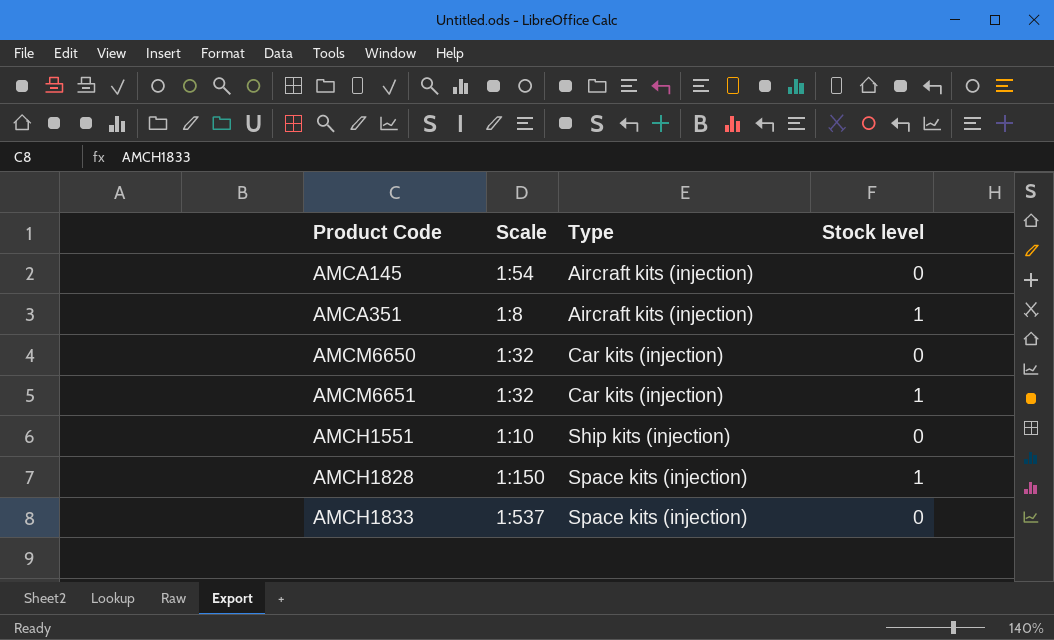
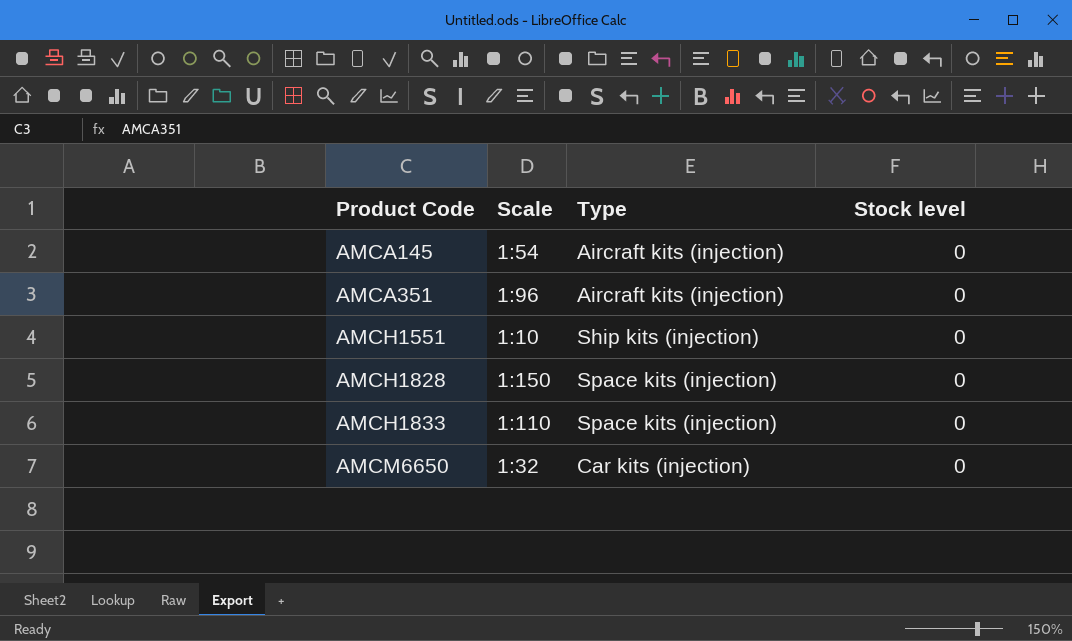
row order: Type ascending -> Product Code ascending
row AMCM6651: 1:32 | Car kits (injection) | 1 -> none
AMCA351 | Scale: 1:8 -> 1:96
AMCA351 | Stock level: 1 -> 0
AMCH1828 | Stock level: 1 -> 0
AMCH1833 | Scale: 1:537 -> 1:110

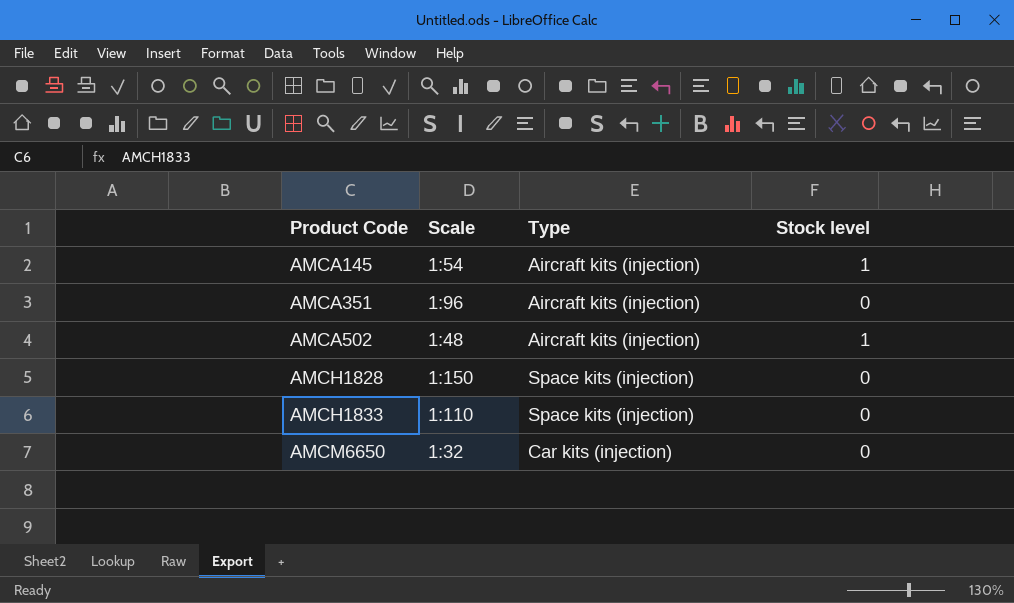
row AMCH1551: 1:10 | Ship kits (injection) | 0 -> none
AMCA145 | Stock level: 0 -> 1
row AMCA502: none -> 1:48 | Aircraft kits (injection) | 1

